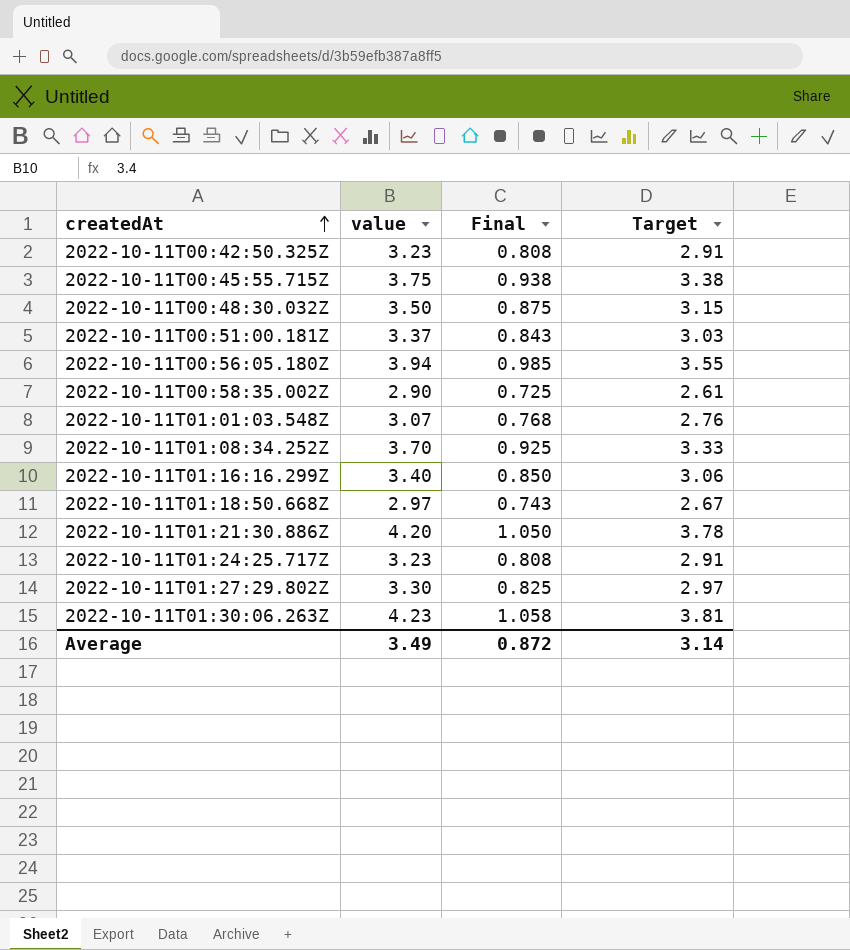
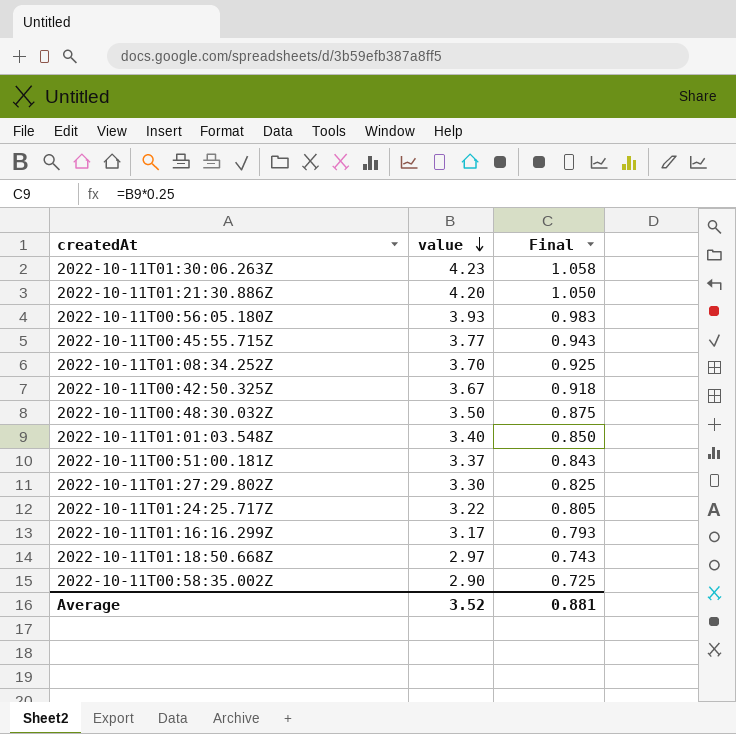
row order: createdAt ascending -> value descending
column Target | formula: [value] * 0.9 -> none
2022-10-11T00:56:05.180Z | value: 3.94 -> 3.93
2022-10-11T00:56:05.180Z | Final: 0.985 -> 0.983
2022-10-11T00:45:55.715Z | value: 3.75 -> 3.77
2022-10-11T00:45:55.715Z | Final: 0.938 -> 0.943
2022-10-11T00:42:50.325Z | value: 3.23 -> 3.67
2022-10-11T00:42:50.325Z | Final: 0.808 -> 0.918
2022-10-11T01:01:03.548Z | value: 3.07 -> 3.40
2022-10-11T01:01:03.548Z | Final: 0.768 -> 0.850
2022-10-11T01:24:25.717Z | value: 3.23 -> 3.22
2022-10-11T01:24:25.717Z | Final: 0.808 -> 0.805
2022-10-11T01:16:16.299Z | value: 3.40 -> 3.17
2022-10-11T01:16:16.299Z | Final: 0.850 -> 0.793
Average | value: 3.49 -> 3.52
Average | Final: 0.872 -> 0.881

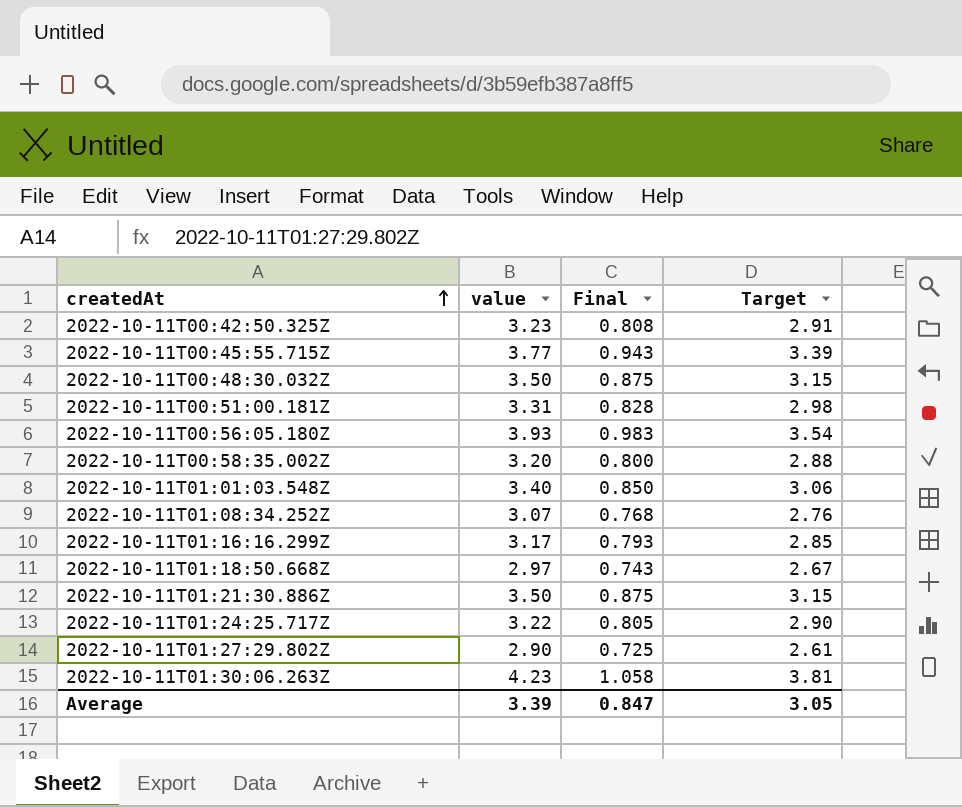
row order: value descending -> createdAt ascending
column Target | formula: none -> [value] * 0.9
2022-10-11T00:42:50.325Z | value: 3.67 -> 3.23
2022-10-11T00:42:50.325Z | Final: 0.918 -> 0.808
2022-10-11T00:51:00.181Z | value: 3.37 -> 3.31
2022-10-11T00:51:00.181Z | Final: 0.843 -> 0.828
2022-10-11T00:58:35.002Z | value: 2.90 -> 3.20
2022-10-11T00:58:35.002Z | Final: 0.725 -> 0.800
2022-10-11T01:08:34.252Z | value: 3.70 -> 3.07
2022-10-11T01:08:34.252Z | Final: 0.925 -> 0.768
2022-10-11T01:21:30.886Z | value: 4.20 -> 3.50
2022-10-11T01:21:30.886Z | Final: 1.050 -> 0.875
2022-10-11T01:27:29.802Z | value: 3.30 -> 2.90
2022-10-11T01:27:29.802Z | Final: 0.825 -> 0.725
Average | value: 3.52 -> 3.39
Average | Final: 0.881 -> 0.847

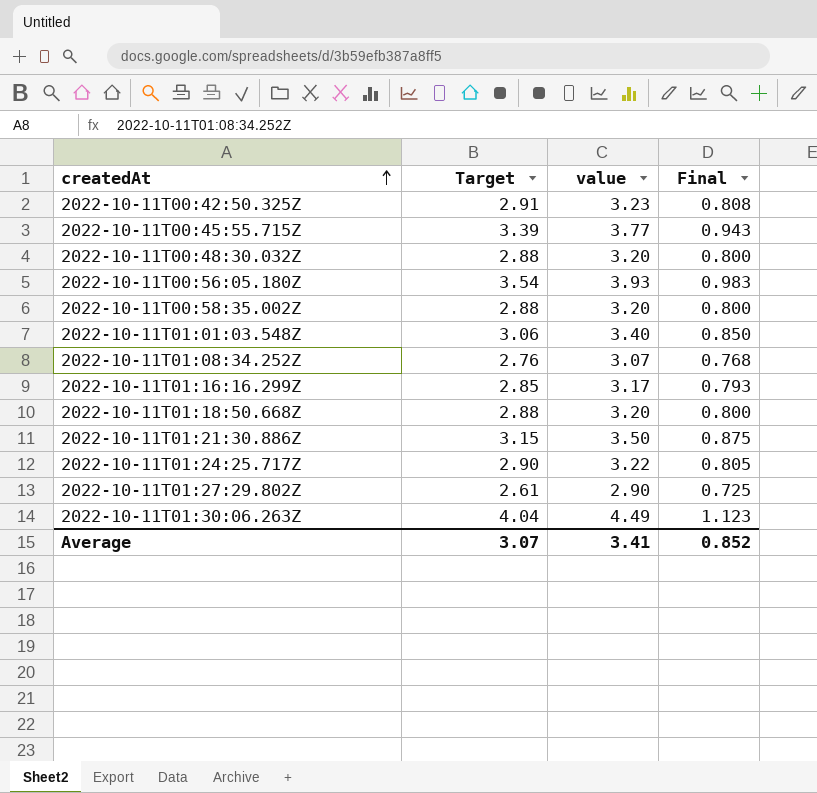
column Target | position: 4 -> 2
row 2022-10-11T00:51:00.181Z: 3.31 | 0.828 | 2.98 -> none
2022-10-11T00:48:30.032Z | Target: 3.15 -> 2.88
2022-10-11T00:48:30.032Z | value: 3.50 -> 3.20
2022-10-11T00:48:30.032Z | Final: 0.875 -> 0.800
2022-10-11T01:18:50.668Z | Target: 2.67 -> 2.88
2022-10-11T01:18:50.668Z | value: 2.97 -> 3.20
2022-10-11T01:18:50.668Z | Final: 0.743 -> 0.800
2022-10-11T01:30:06.263Z | Target: 3.81 -> 4.04
2022-10-11T01:30:06.263Z | value: 4.23 -> 4.49
2022-10-11T01:30:06.263Z | Final: 1.058 -> 1.123
Average | Target: 3.05 -> 3.07
Average | value: 3.39 -> 3.41
Average | Final: 0.847 -> 0.852

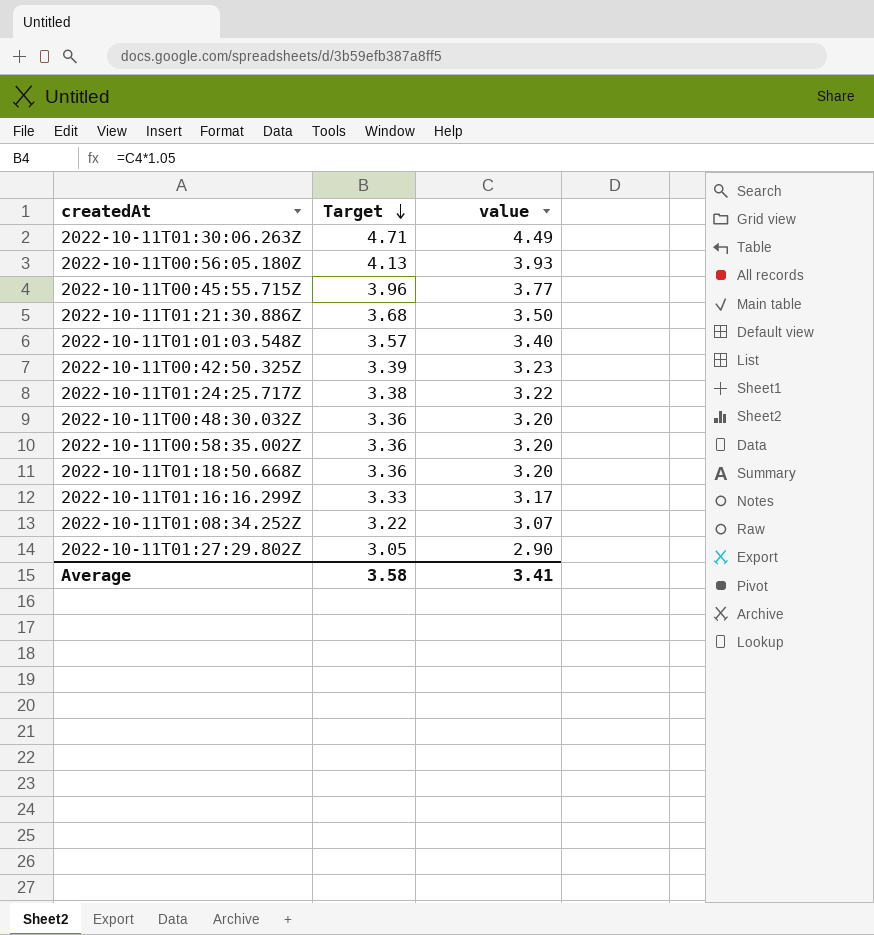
row order: createdAt ascending -> Target descending
column Final | formula: [value] * 0.25 -> none
column Target | formula: [value] * 0.9 -> [value] * 1.05
Average | Target: 3.07 -> 3.58

